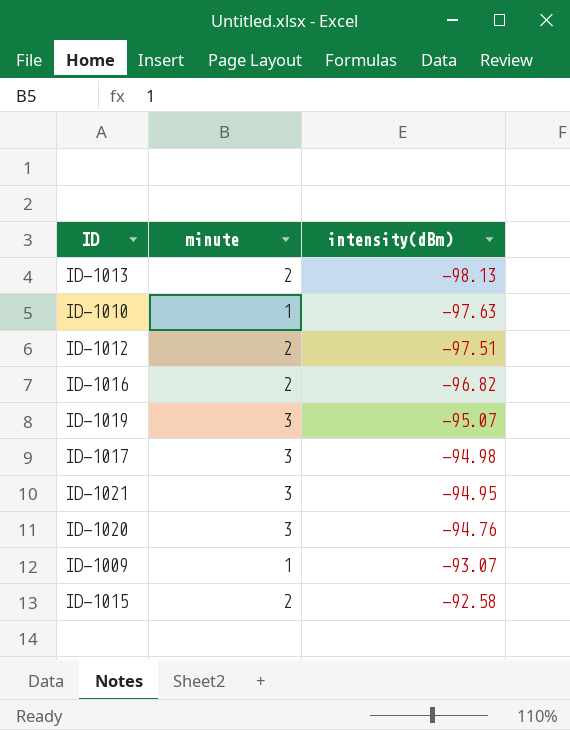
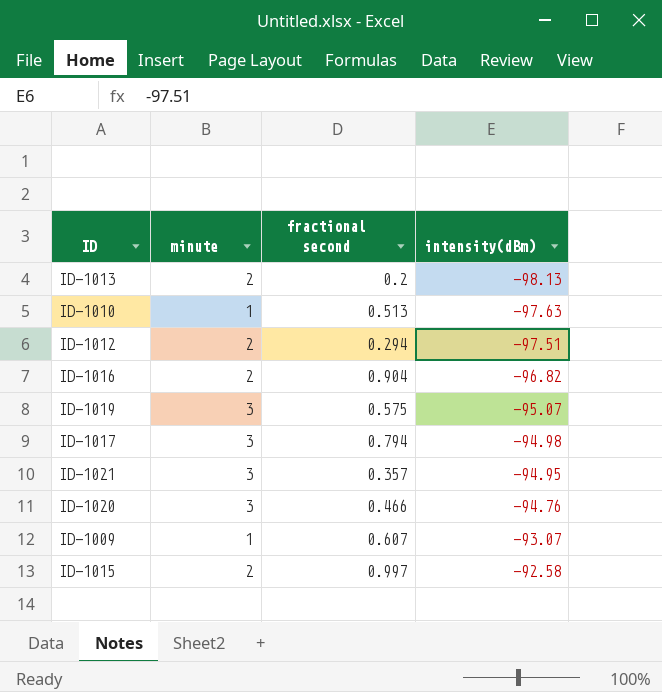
column fractional second | position: none -> 3

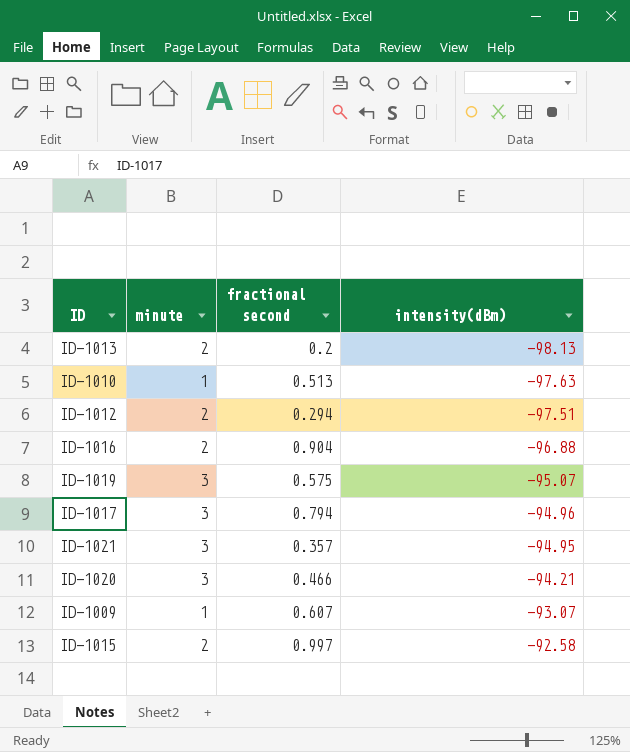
ID-1016 | intensity(dBm): -96.82 -> -96.88
ID-1017 | intensity(dBm): -94.98 -> -94.96
ID-1020 | intensity(dBm): -94.76 -> -94.21

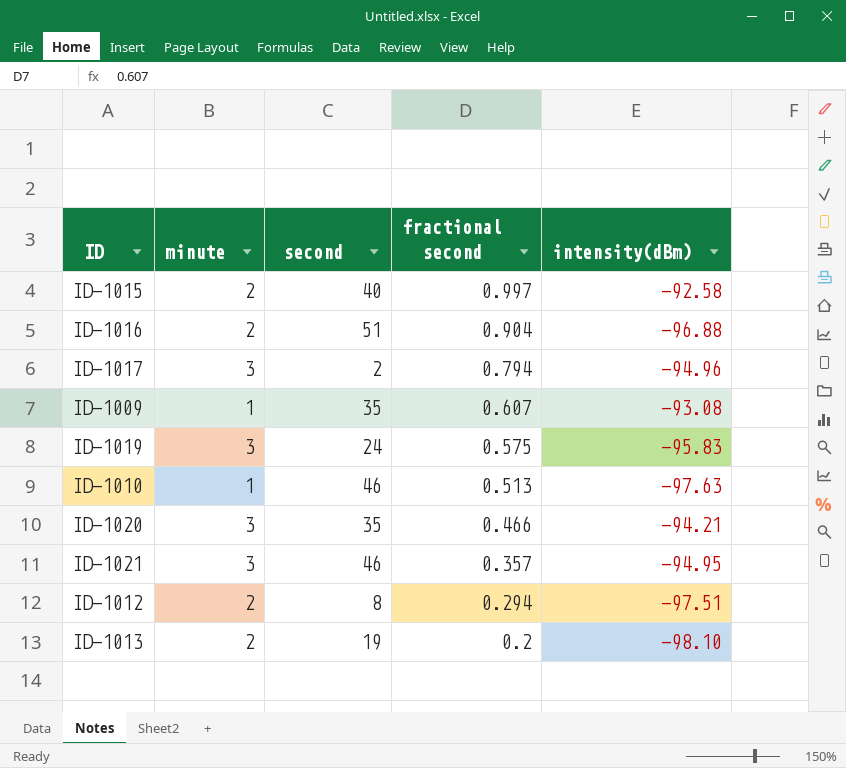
row order: intensity(dBm) ascending -> fractional second descending
column second | position: none -> 3
ID-1009 | intensity(dBm): -93.07 -> -93.08
ID-1019 | intensity(dBm): -95.07 -> -95.83
ID-1013 | intensity(dBm): -98.13 -> -98.10

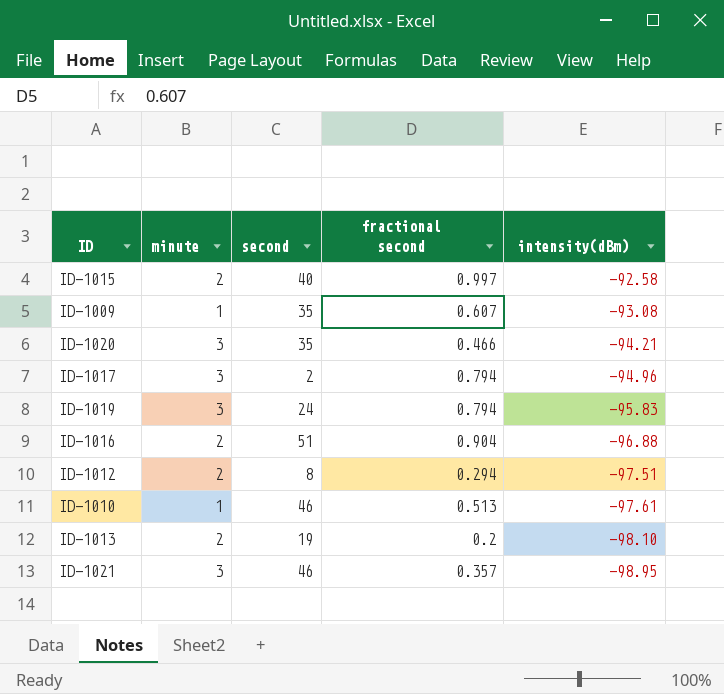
row order: fractional second descending -> intensity(dBm) descending
ID-1019 | fractional second: 0.575 -> 0.794
ID-1010 | intensity(dBm): -97.63 -> -97.61
ID-1021 | intensity(dBm): -94.95 -> -98.95

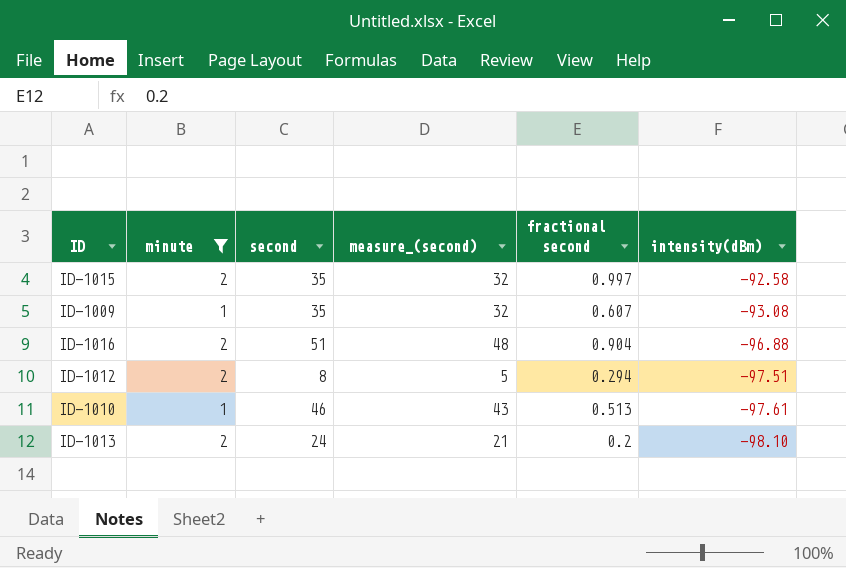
filter: none -> minute != 3
column measure_(second) | formula: none -> [second] - 3
ID-1015 | second: 40 -> 35
ID-1013 | second: 19 -> 24

